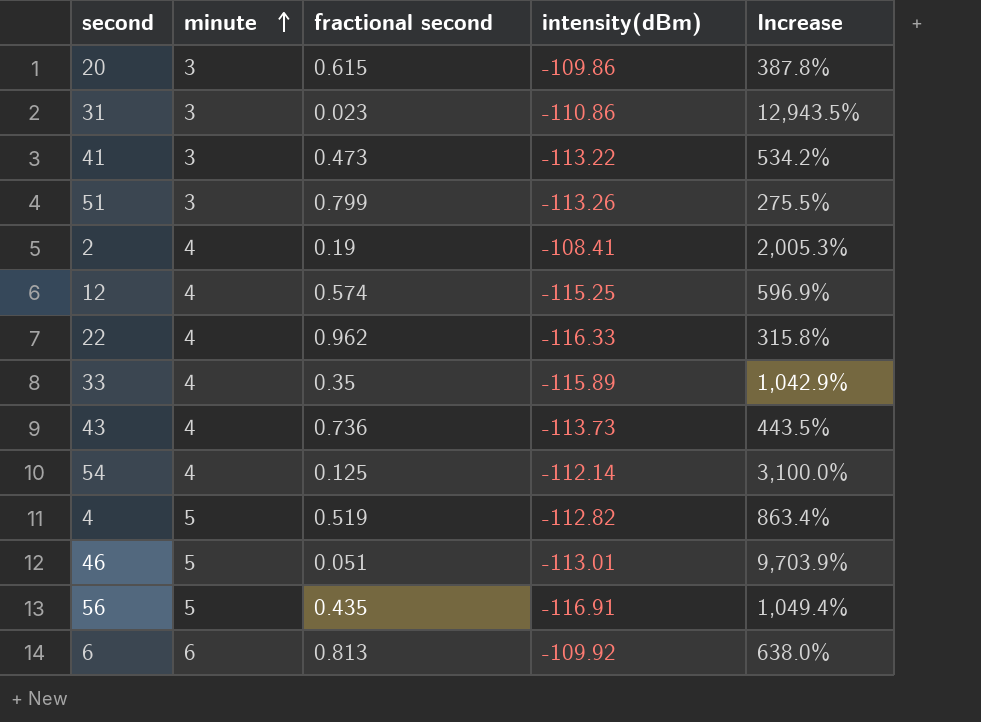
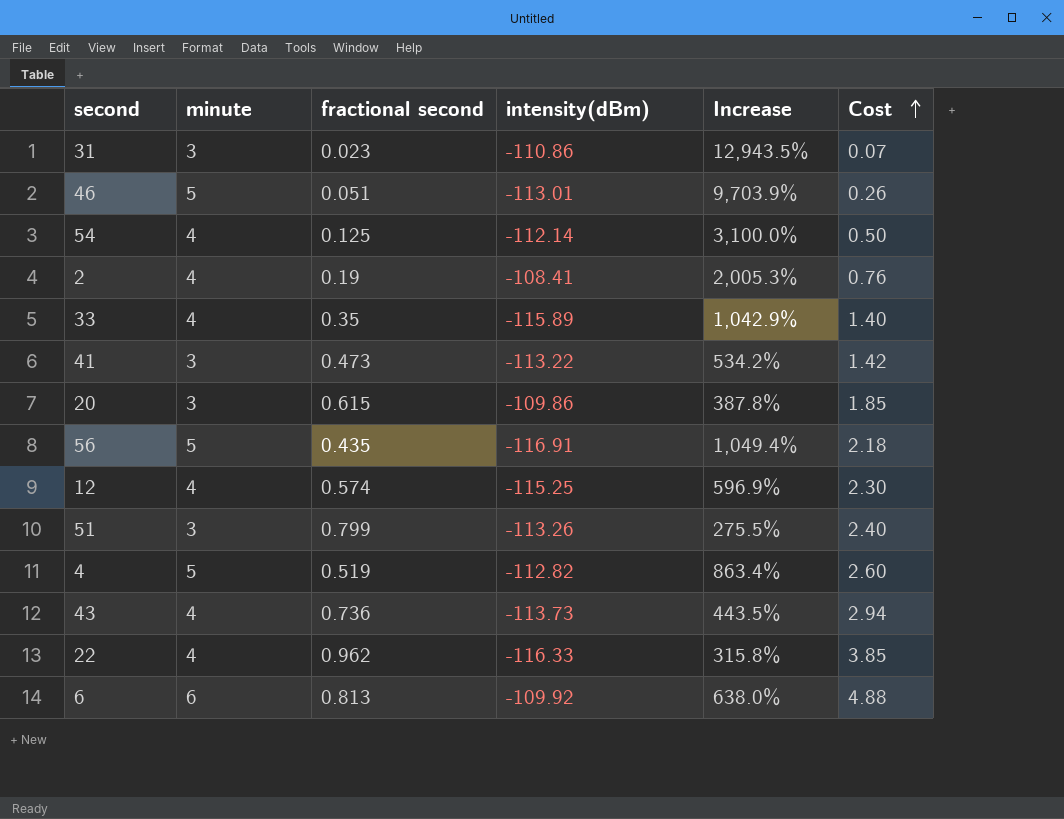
row order: minute ascending -> Cost ascending
column Cost | formula: none -> [minute] * [fractional second]

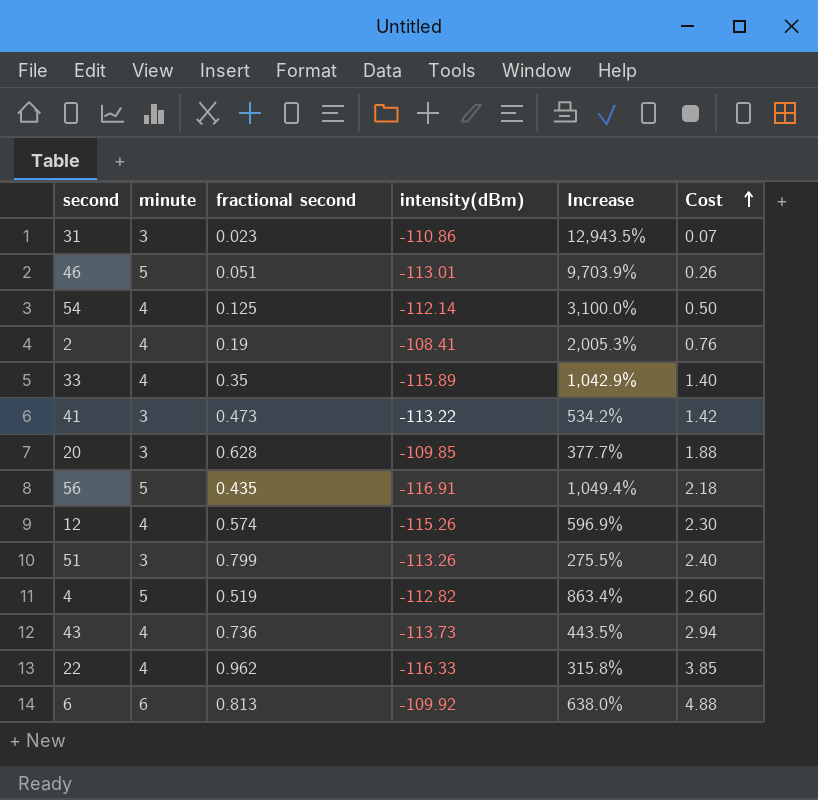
20 | fractional second: 0.615 -> 0.628
20 | intensity(dBm): -109.86 -> -109.85
20 | Increase: 387.8% -> 377.7%
20 | Cost: 1.85 -> 1.88
12 | intensity(dBm): -115.25 -> -115.26

